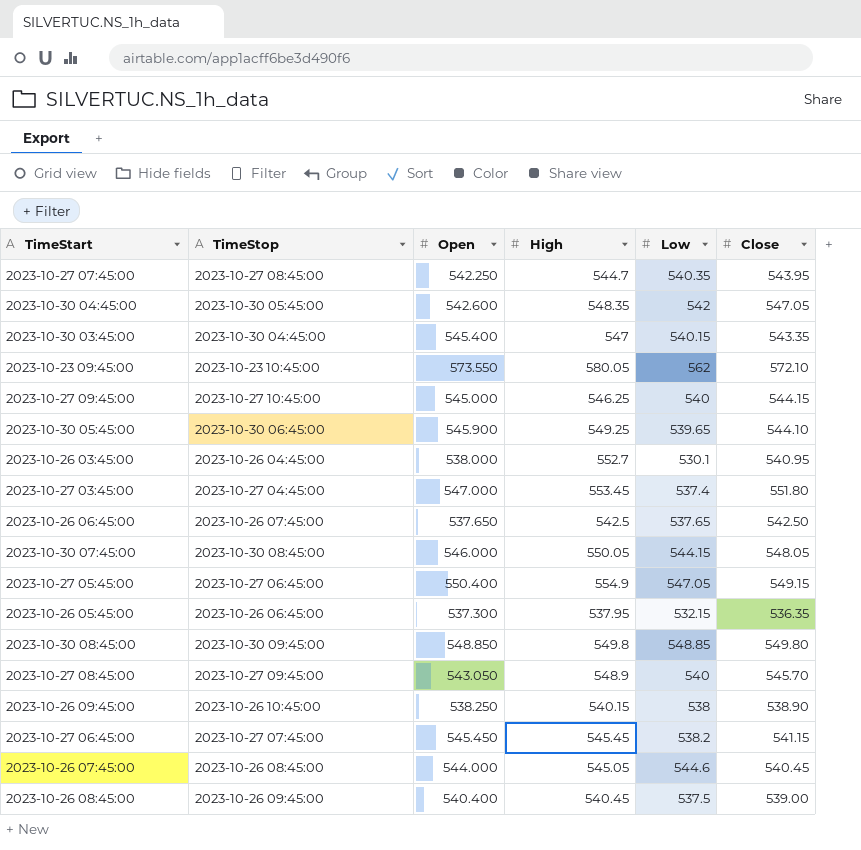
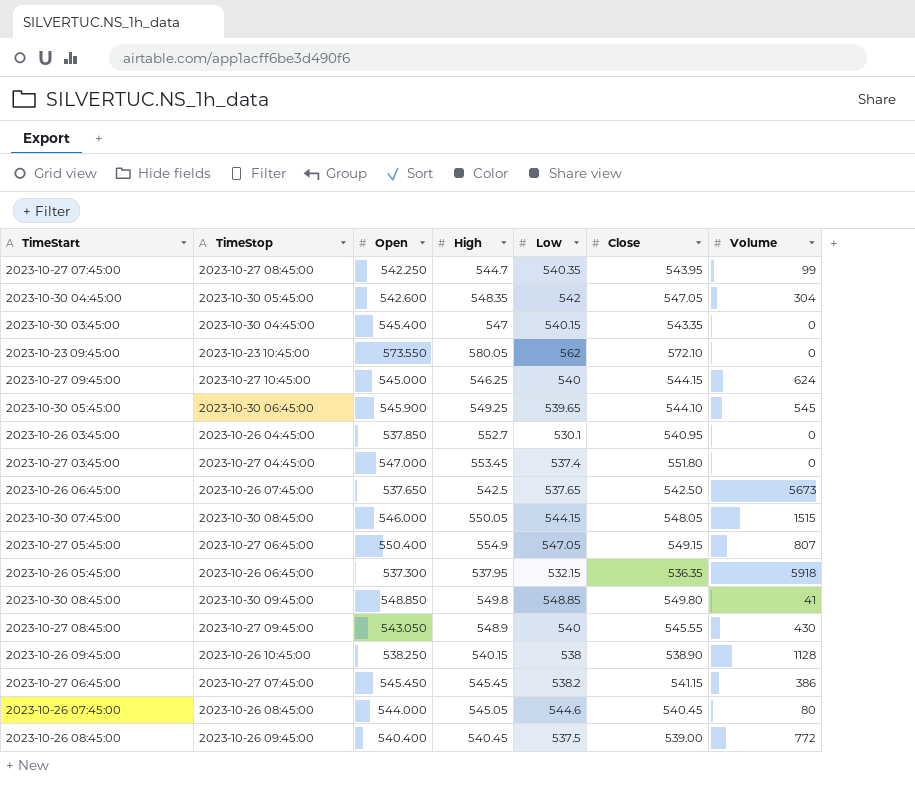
column Volume | position: none -> 7
2023-10-26 03:45:00 | Open: 538.000 -> 537.850
2023-10-27 08:45:00 | Close: 545.70 -> 545.55

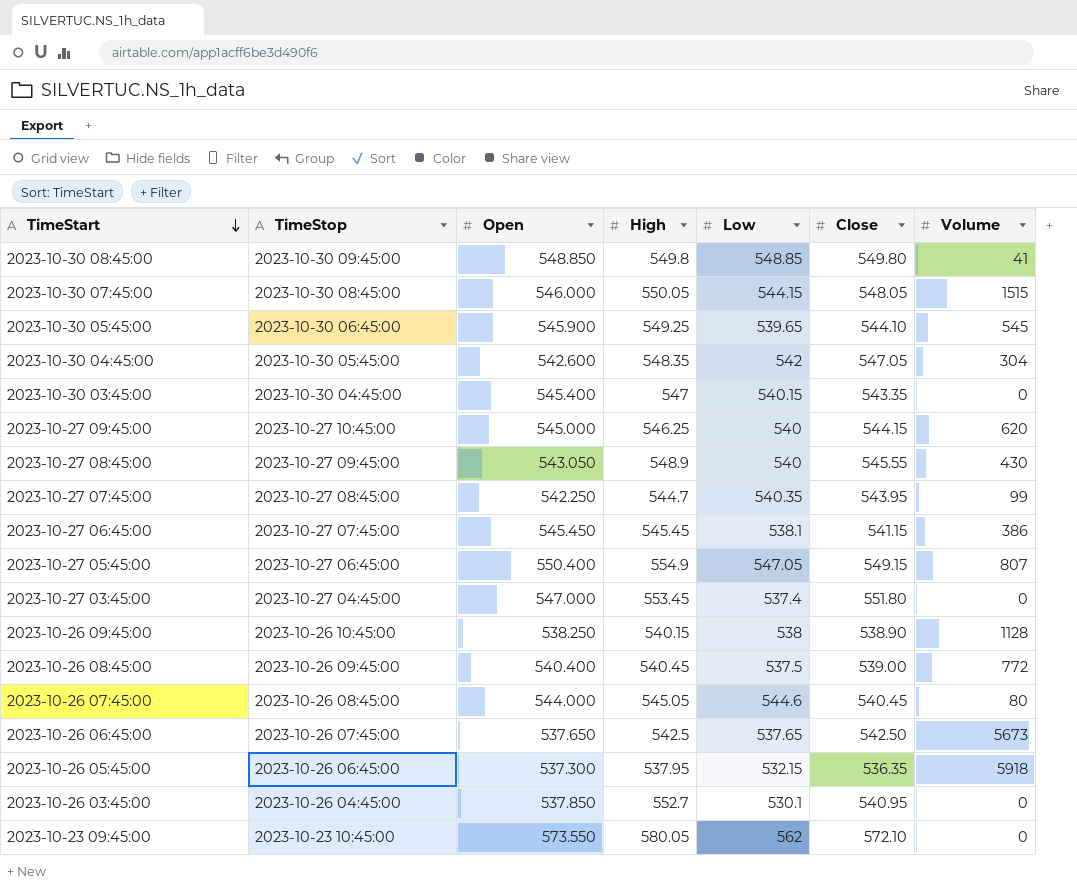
row order: none -> TimeStart descending
2023-10-27 09:45:00 | Volume: 624 -> 620
2023-10-27 06:45:00 | Low: 538.2 -> 538.1

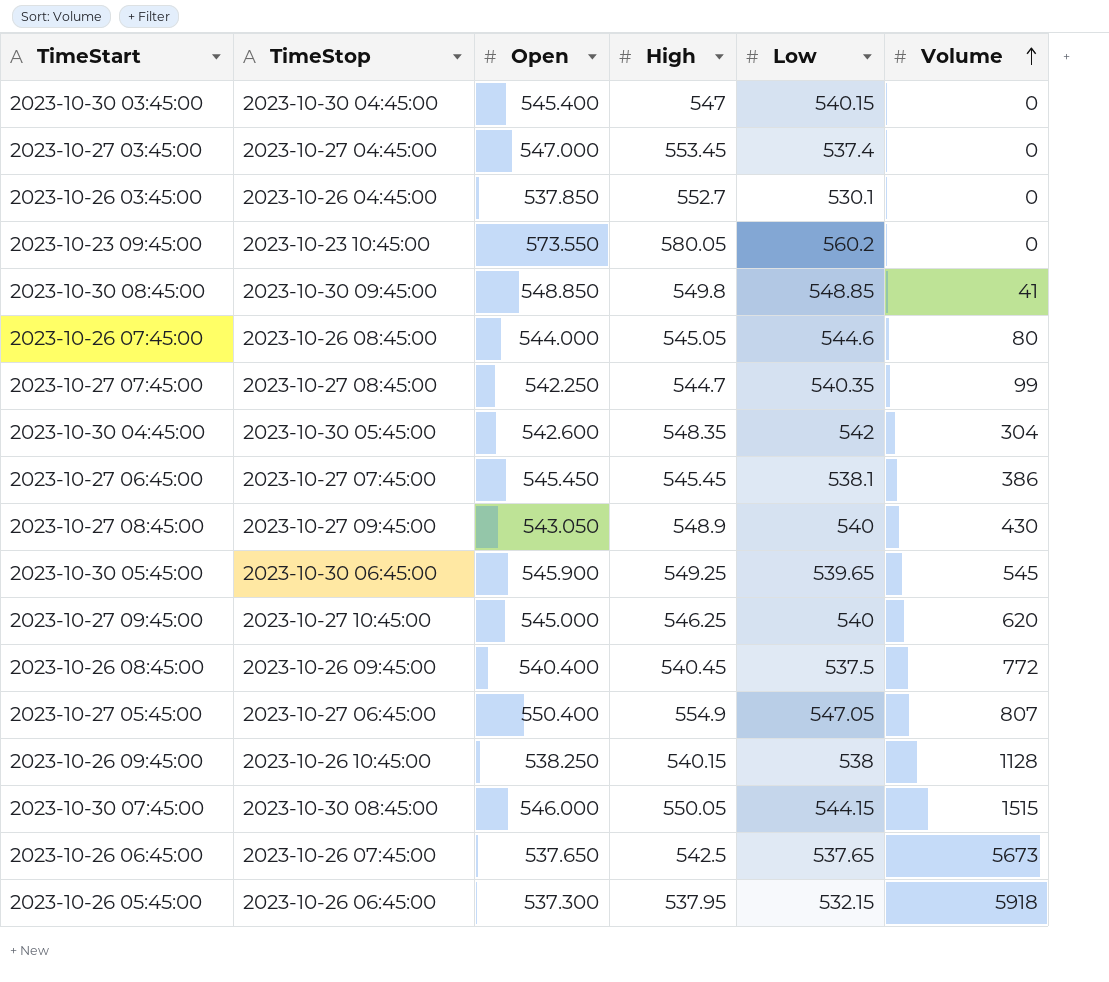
row order: TimeStart descending -> Volume ascending
column Close | position: 6 -> none
2023-10-23 09:45:00 | Low: 562 -> 560.2

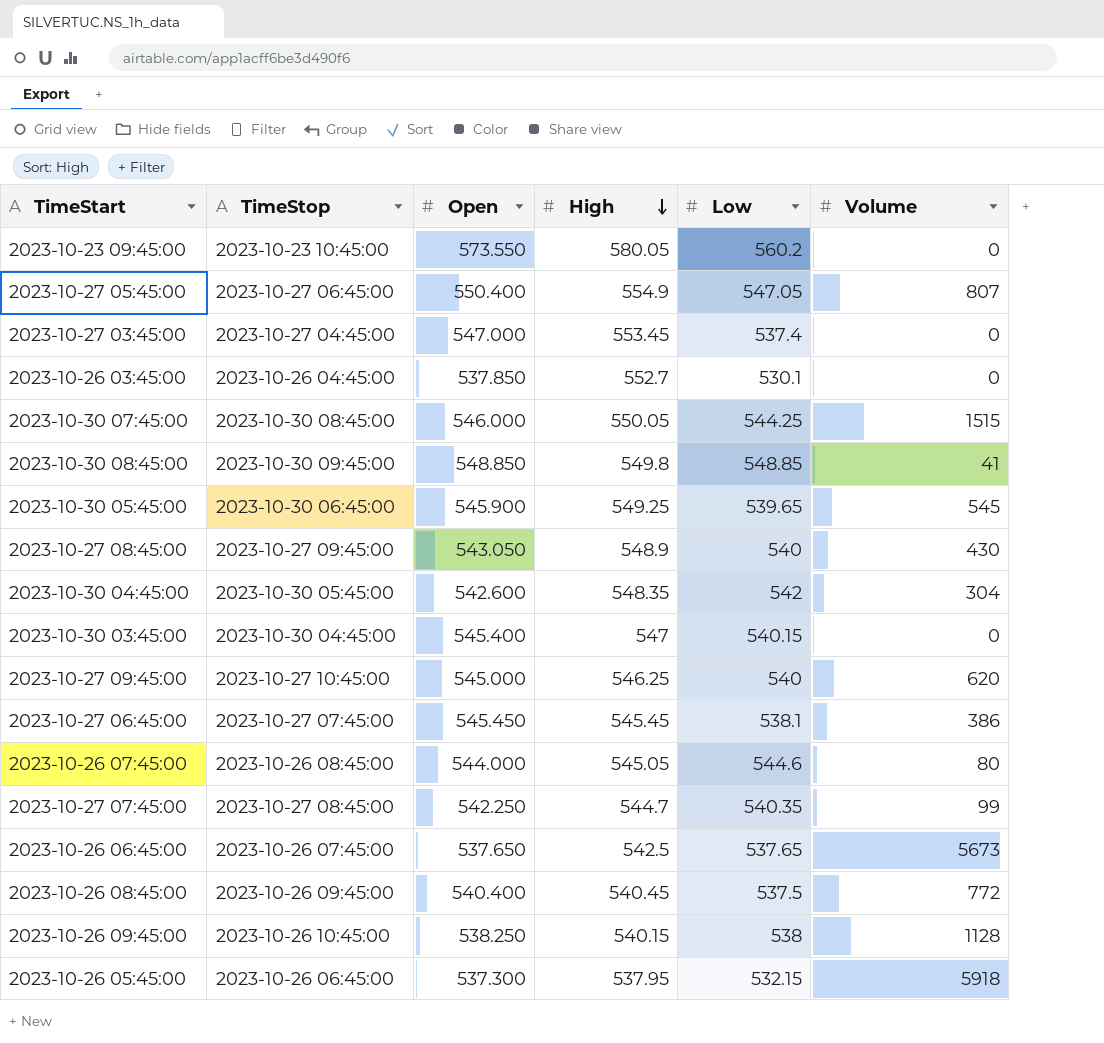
row order: Volume ascending -> High descending
2023-10-30 07:45:00 | Low: 544.15 -> 544.25

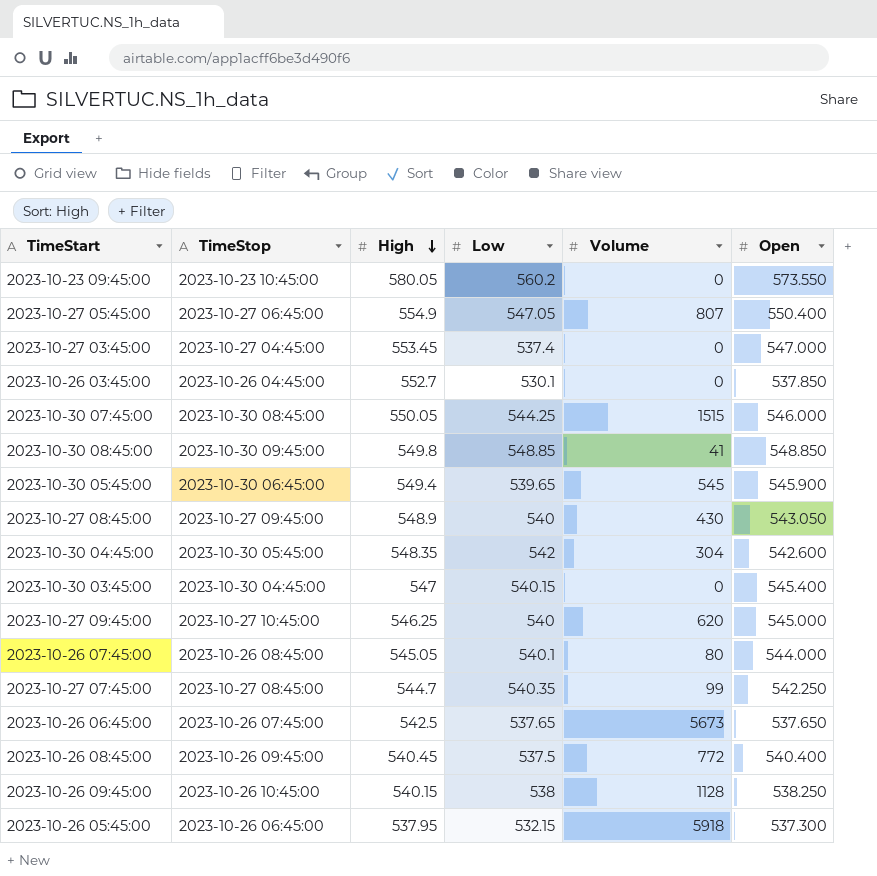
column Open | position: 3 -> 6
row 2023-10-27 06:45:00: 2023-10-27 07:45:00 | 545.450 | 545.45 | 538.1 | 386 -> none
2023-10-30 05:45:00 | High: 549.25 -> 549.4
2023-10-26 07:45:00 | Low: 544.6 -> 540.1

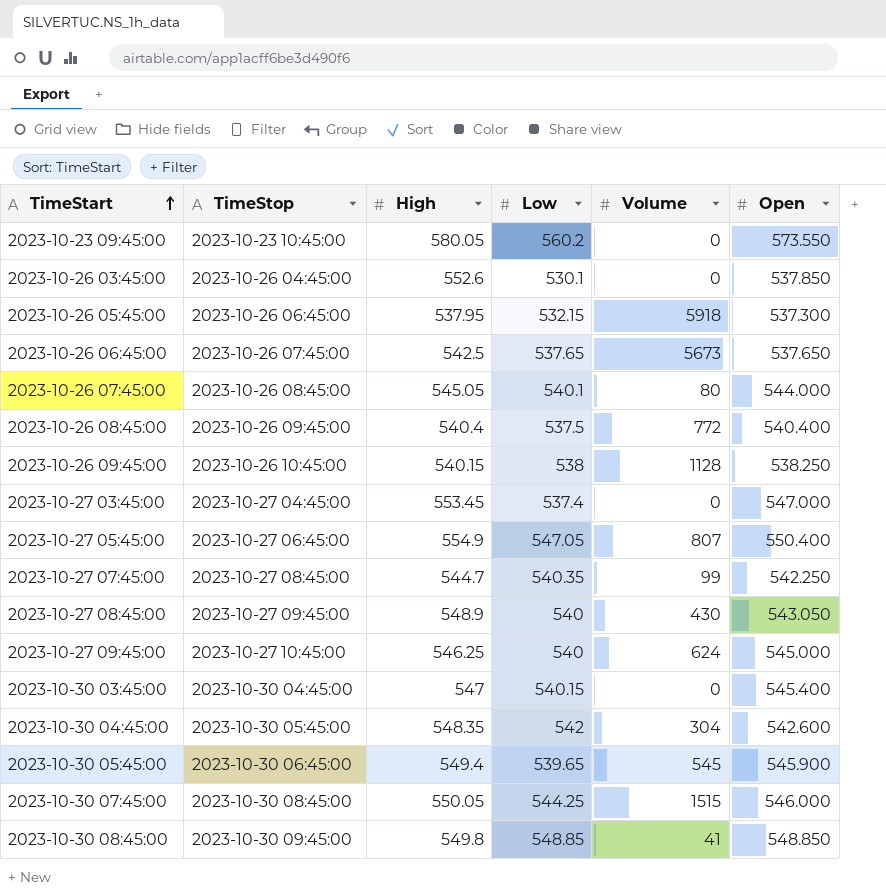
row order: High descending -> TimeStart ascending
2023-10-26 03:45:00 | High: 552.7 -> 552.6
2023-10-26 08:45:00 | High: 540.45 -> 540.4
2023-10-27 09:45:00 | Volume: 620 -> 624

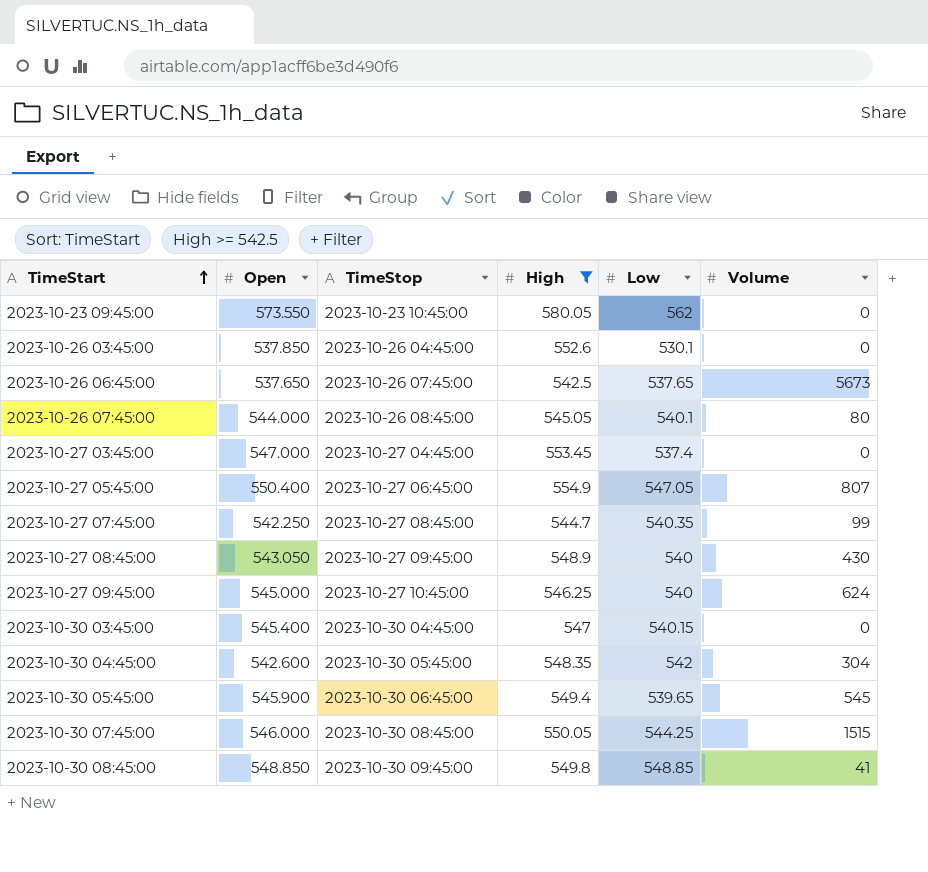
filter: none -> High >= 542.5
column Open | position: 6 -> 2
2023-10-23 09:45:00 | Low: 560.2 -> 562

